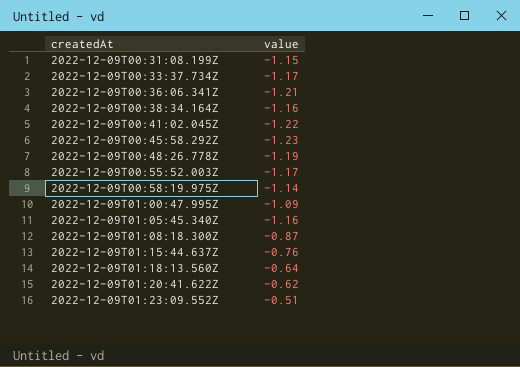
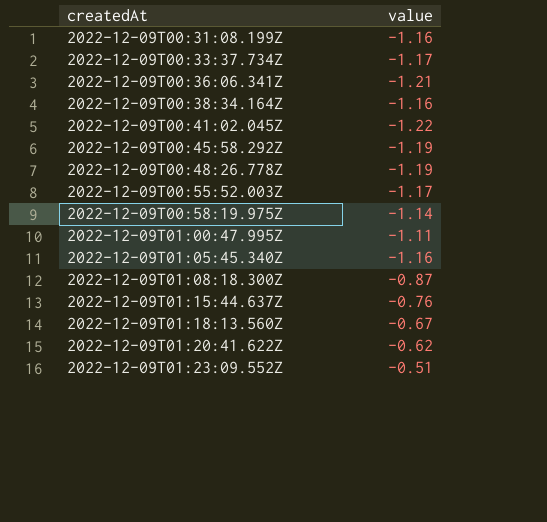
2022-12-09T00:31:08.199Z | value: -1.15 -> -1.16
2022-12-09T00:45:58.292Z | value: -1.23 -> -1.19
2022-12-09T01:00:47.995Z | value: -1.09 -> -1.11
2022-12-09T01:18:13.560Z | value: -0.64 -> -0.67

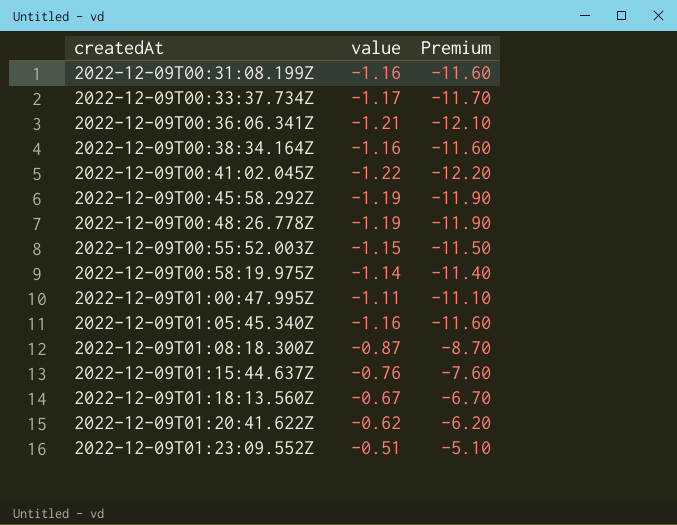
column Premium | formula: none -> [value] * 10
2022-12-09T00:55:52.003Z | value: -1.17 -> -1.15

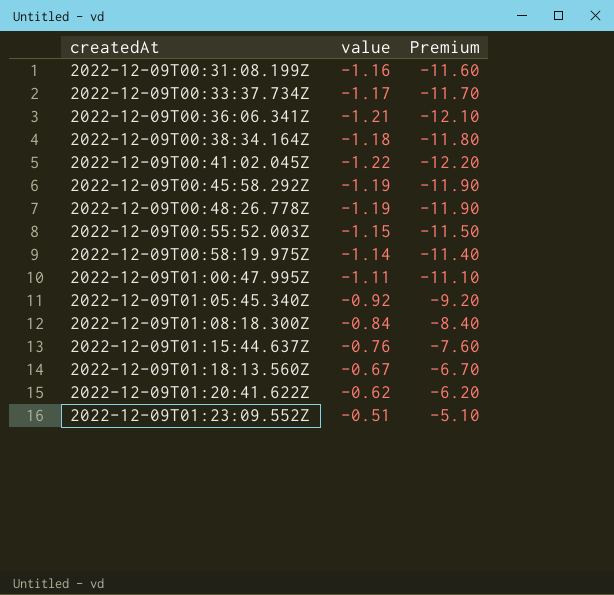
2022-12-09T00:38:34.164Z | value: -1.16 -> -1.18
2022-12-09T00:38:34.164Z | Premium: -11.60 -> -11.80
2022-12-09T01:05:45.340Z | value: -1.16 -> -0.92
2022-12-09T01:05:45.340Z | Premium: -11.60 -> -9.20
2022-12-09T01:08:18.300Z | value: -0.87 -> -0.84
2022-12-09T01:08:18.300Z | Premium: -8.70 -> -8.40

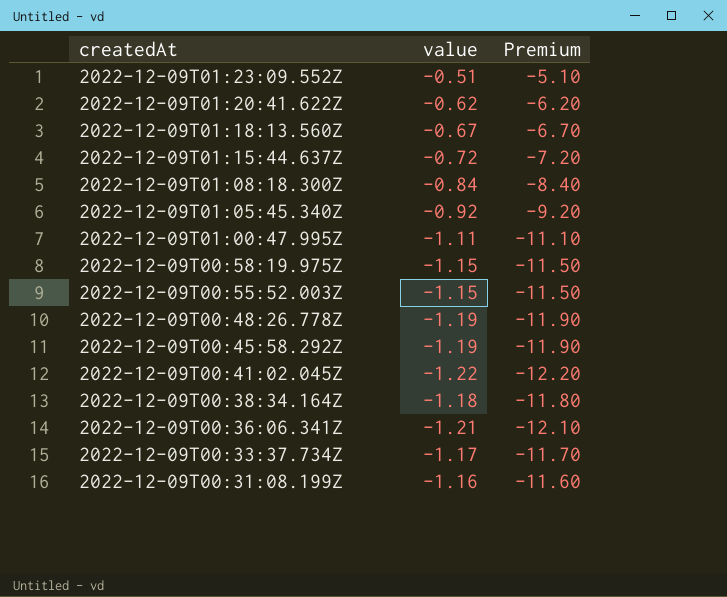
row order: createdAt ascending -> createdAt descending
2022-12-09T01:15:44.637Z | value: -0.76 -> -0.72
2022-12-09T01:15:44.637Z | Premium: -7.60 -> -7.20
2022-12-09T00:58:19.975Z | value: -1.14 -> -1.15
2022-12-09T00:58:19.975Z | Premium: -11.40 -> -11.50

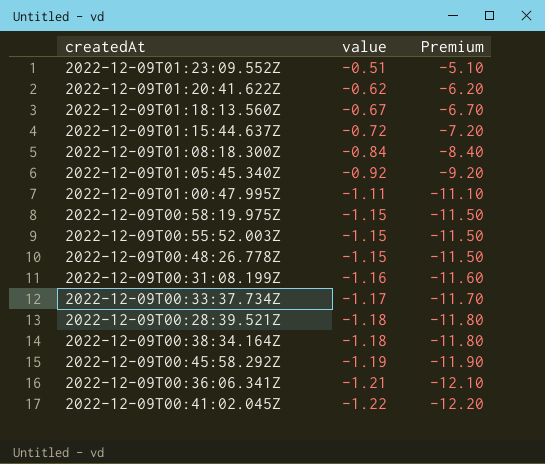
row order: createdAt descending -> value descending
2022-12-09T00:48:26.778Z | value: -1.19 -> -1.15
2022-12-09T00:48:26.778Z | Premium: -11.90 -> -11.50
row 2022-12-09T00:28:39.521Z: none -> -1.18 | -11.80

